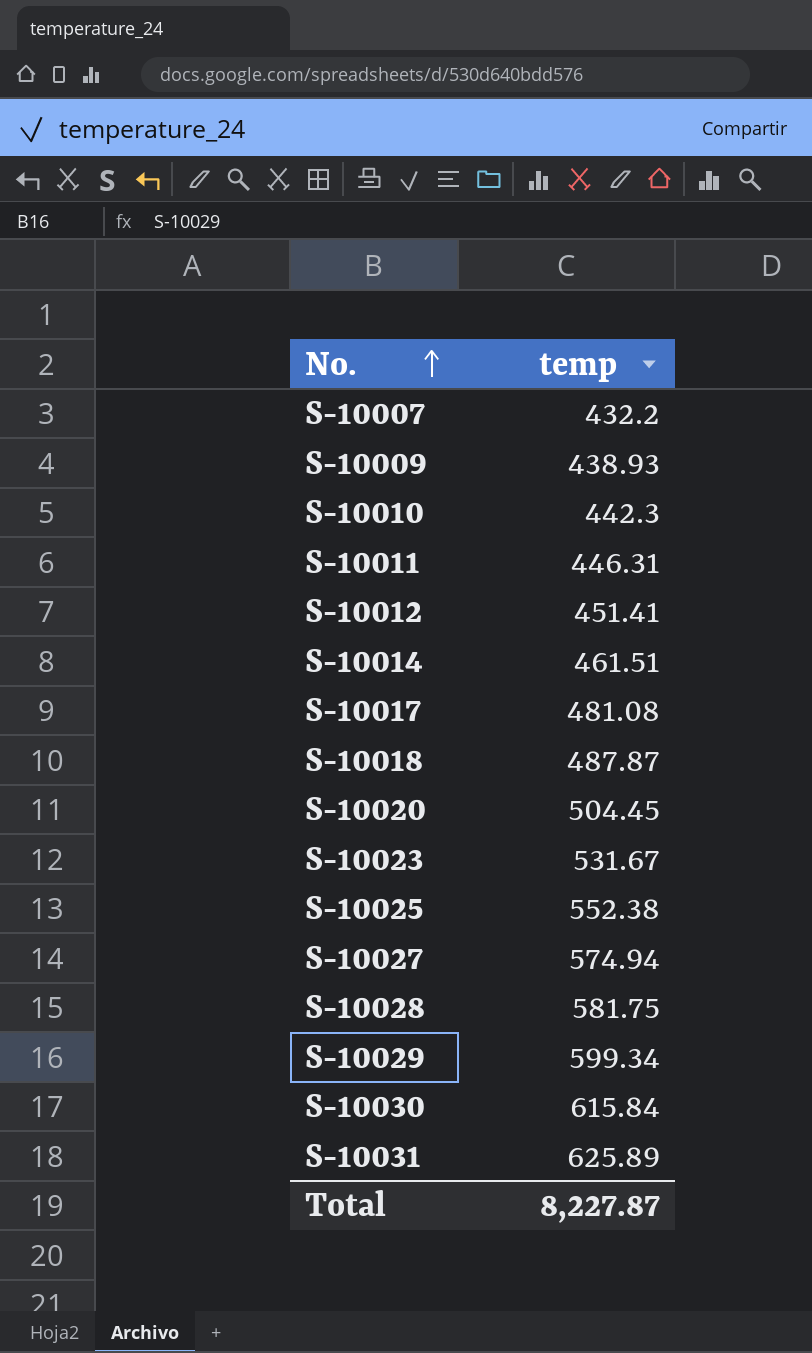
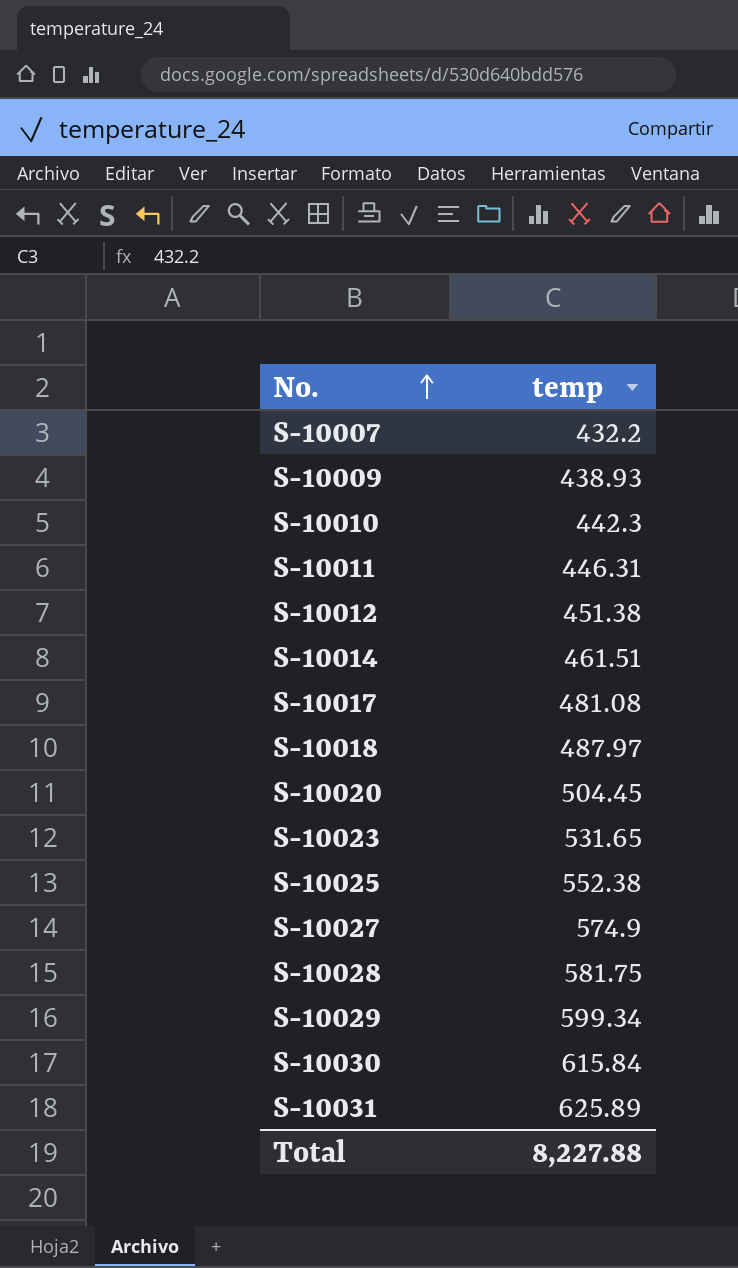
S-10012 | temp: 451.41 -> 451.38
S-10018 | temp: 487.87 -> 487.97
S-10023 | temp: 531.67 -> 531.65
S-10027 | temp: 574.94 -> 574.9
Total | temp: 8,227.87 -> 8,227.88

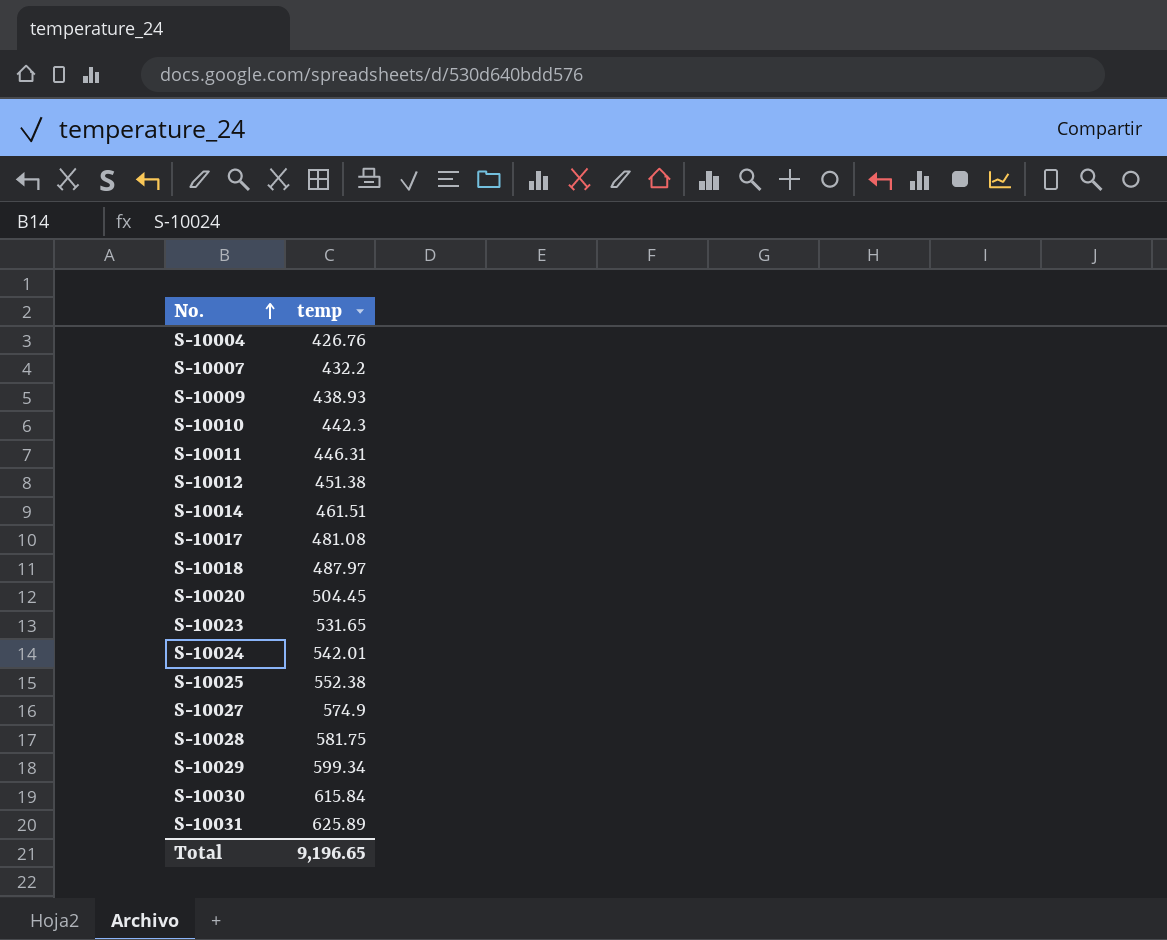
row S-10004: none -> 426.76
row S-10024: none -> 542.01
Total | temp: 8,227.88 -> 9,196.65

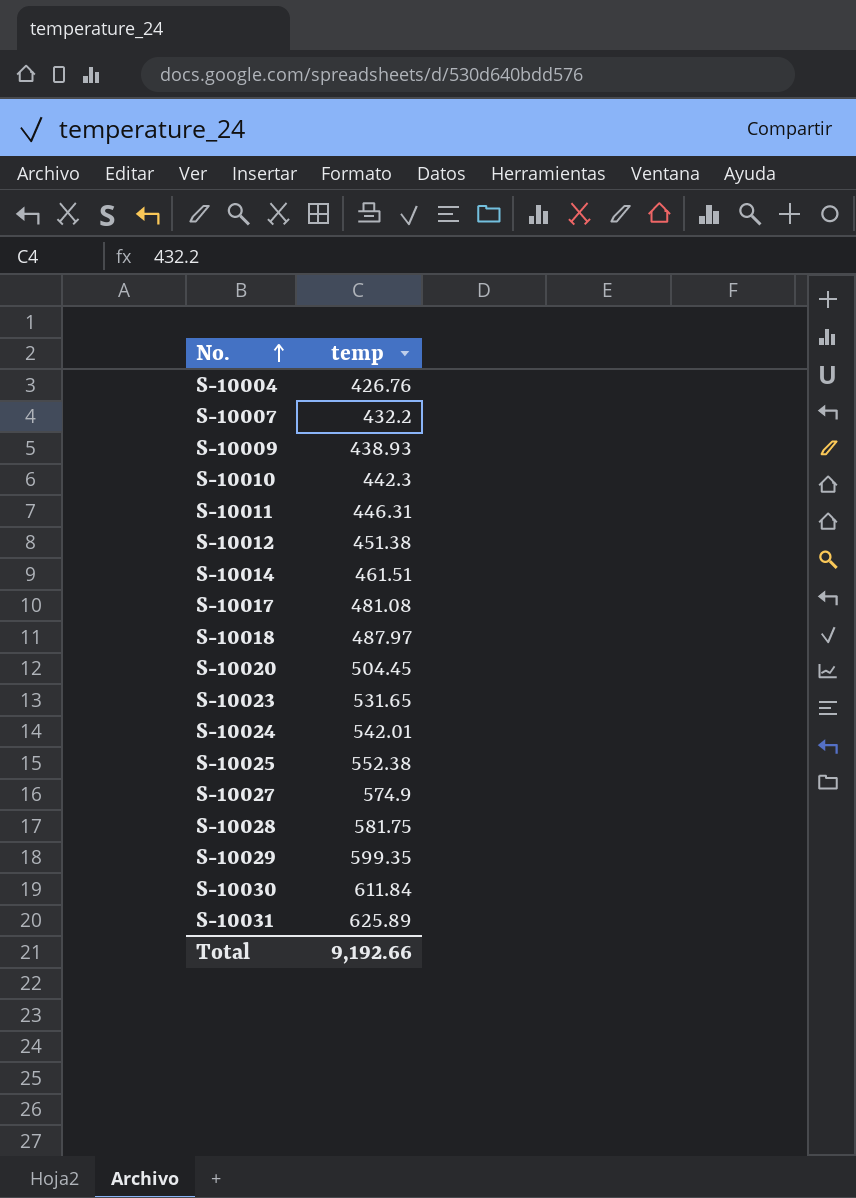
S-10029 | temp: 599.34 -> 599.35
S-10030 | temp: 615.84 -> 611.84
Total | temp: 9,196.65 -> 9,192.66

